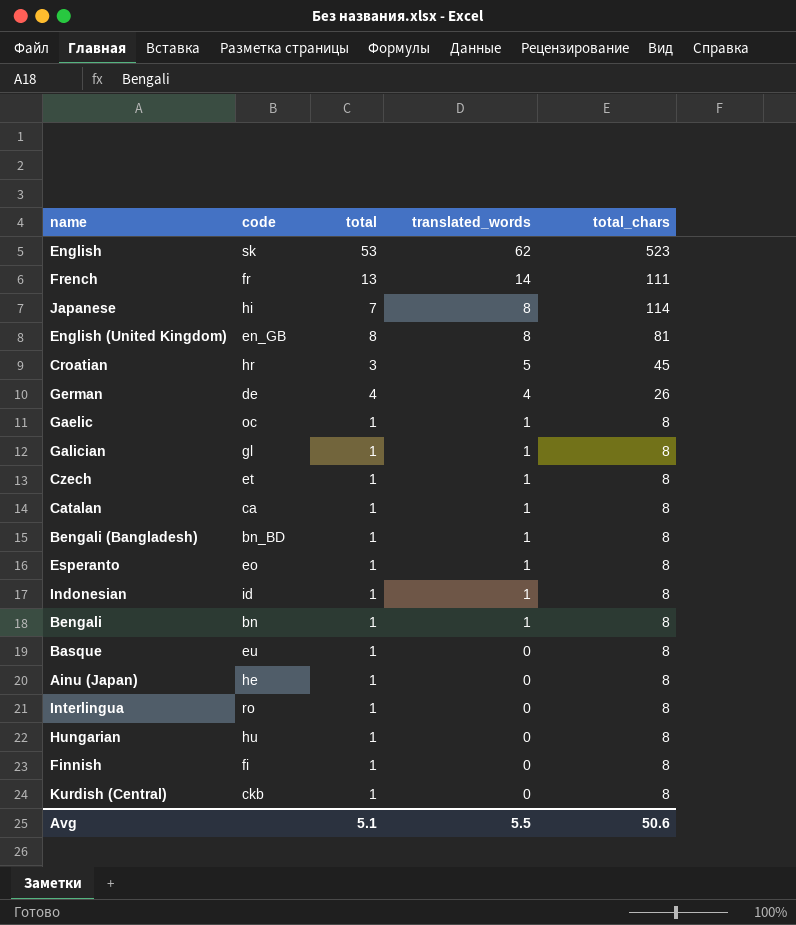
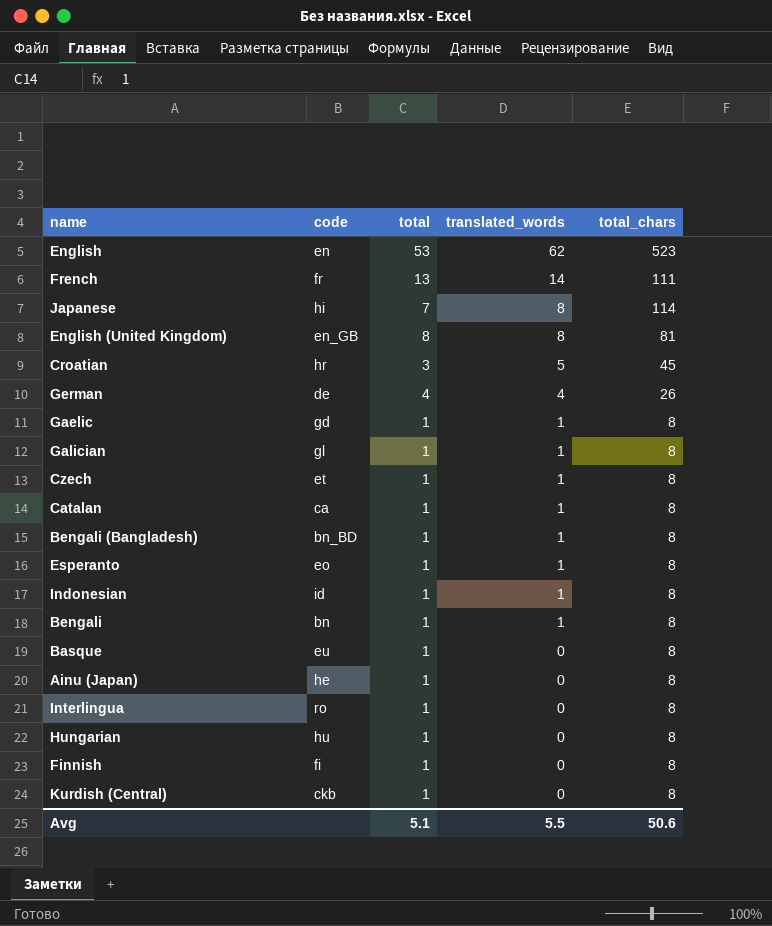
English | code: sk -> en
Gaelic | code: oc -> gd

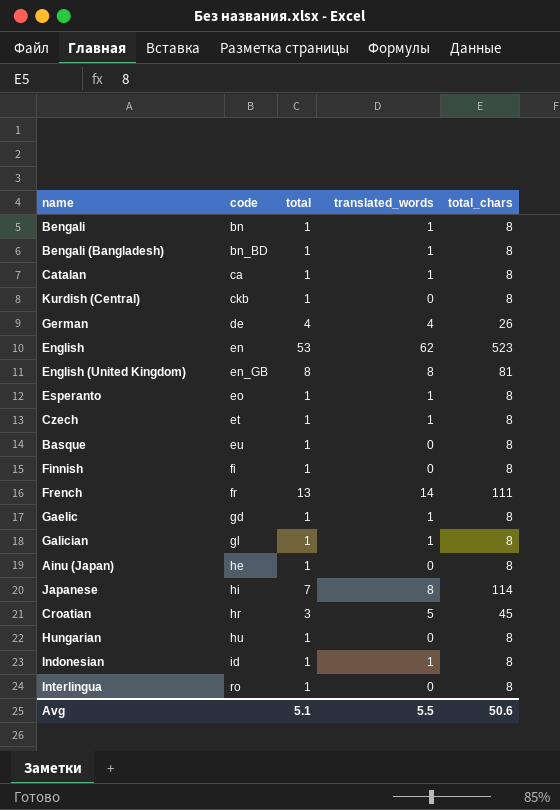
row order: translated_words descending -> code ascending

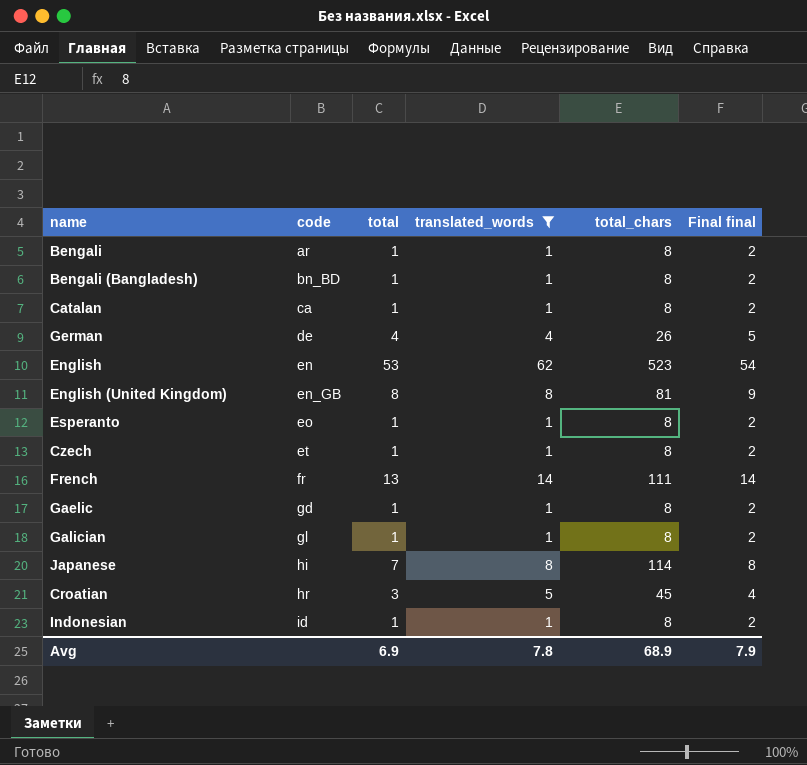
filter: none -> translated_words != 0
column Final final | formula: none -> [total] + 1
Bengali | code: bn -> ar
Avg | total: 5.1 -> 6.9
Avg | translated_words: 5.5 -> 7.8
Avg | total_chars: 50.6 -> 68.9

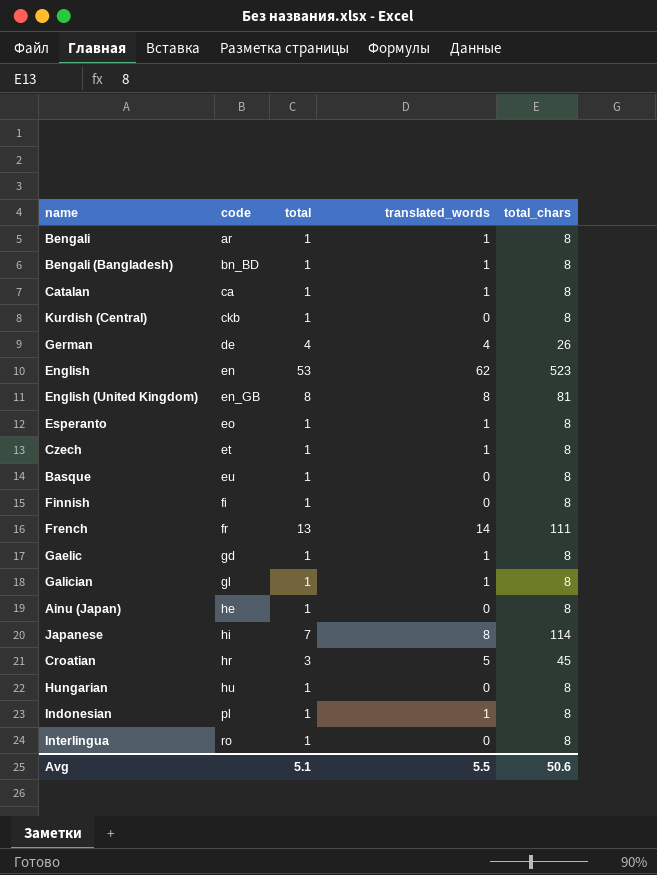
filter: translated_words != 0 -> none
column Final final | formula: [total] + 1 -> none
Indonesian | code: id -> pl
Avg | total: 6.9 -> 5.1
Avg | translated_words: 7.8 -> 5.5
Avg | total_chars: 68.9 -> 50.6

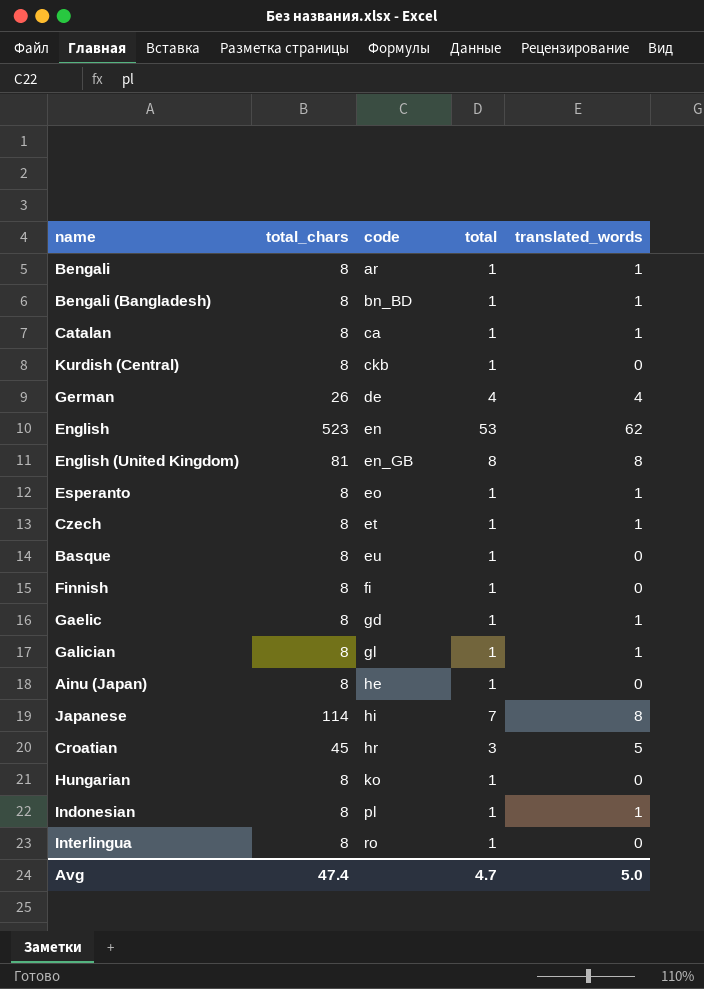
column total_chars | position: 5 -> 2
row French: fr | 13 | 14 | 111 -> none
Hungarian | code: hu -> ko
Avg | total_chars: 50.6 -> 47.4
Avg | total: 5.1 -> 4.7
Avg | translated_words: 5.5 -> 5.0

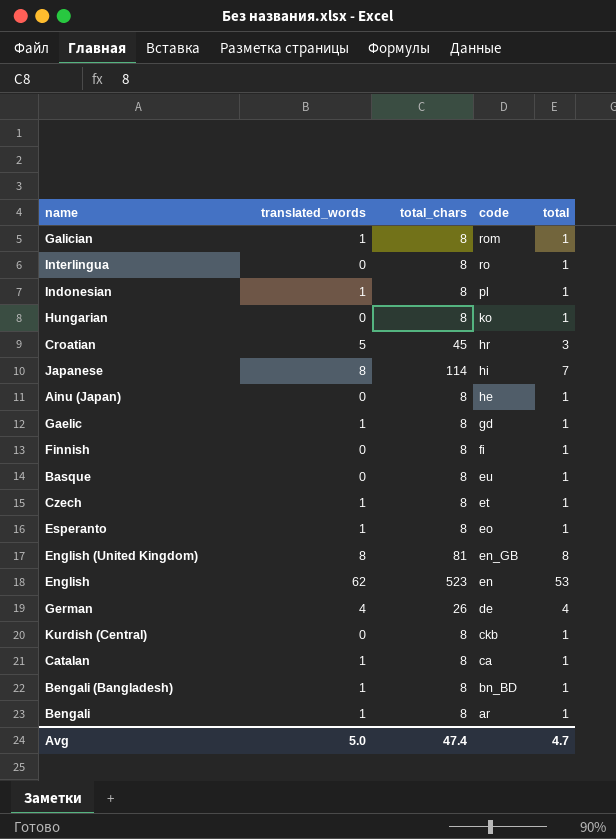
row order: code ascending -> code descending
column translated_words | position: 5 -> 2
Galician | code: gl -> rom

